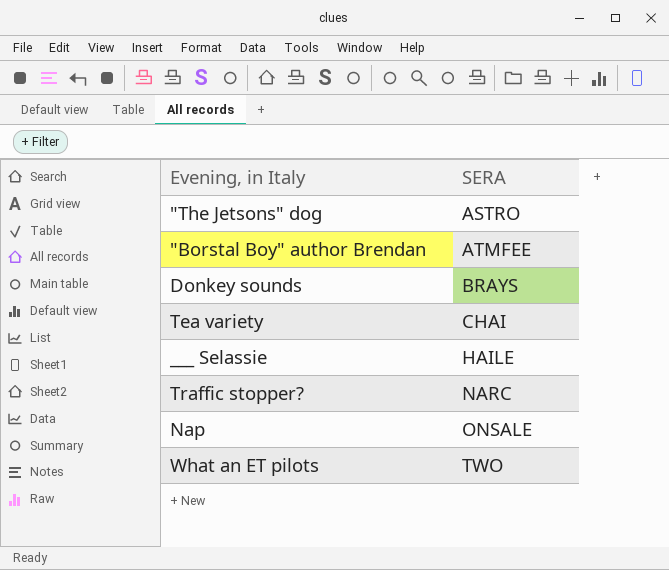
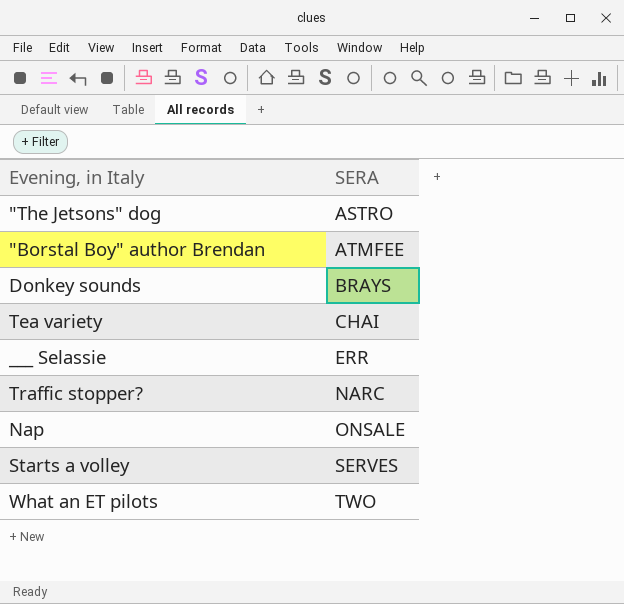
___ Selassie | SERA: HAILE -> ERR
row Starts a volley: none -> SERVES

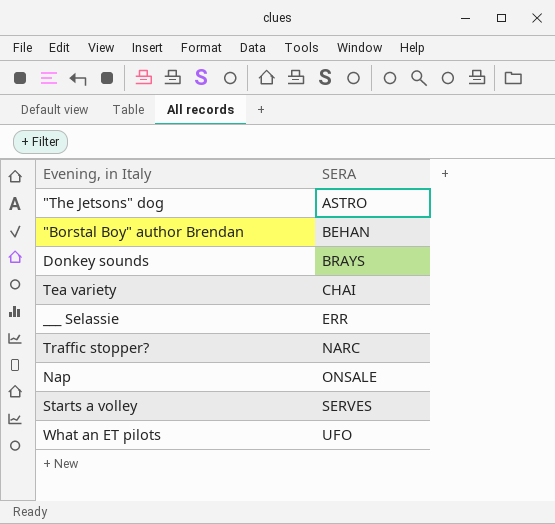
"Borstal Boy" author Brendan | SERA: ATMFEE -> BEHAN
What an ET pilots | SERA: TWO -> UFO

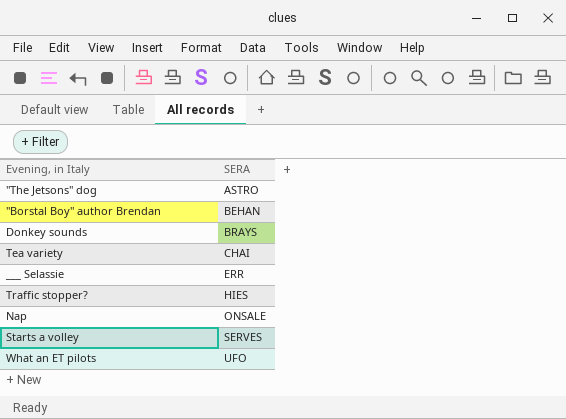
Traffic stopper? | SERA: NARC -> HIES

